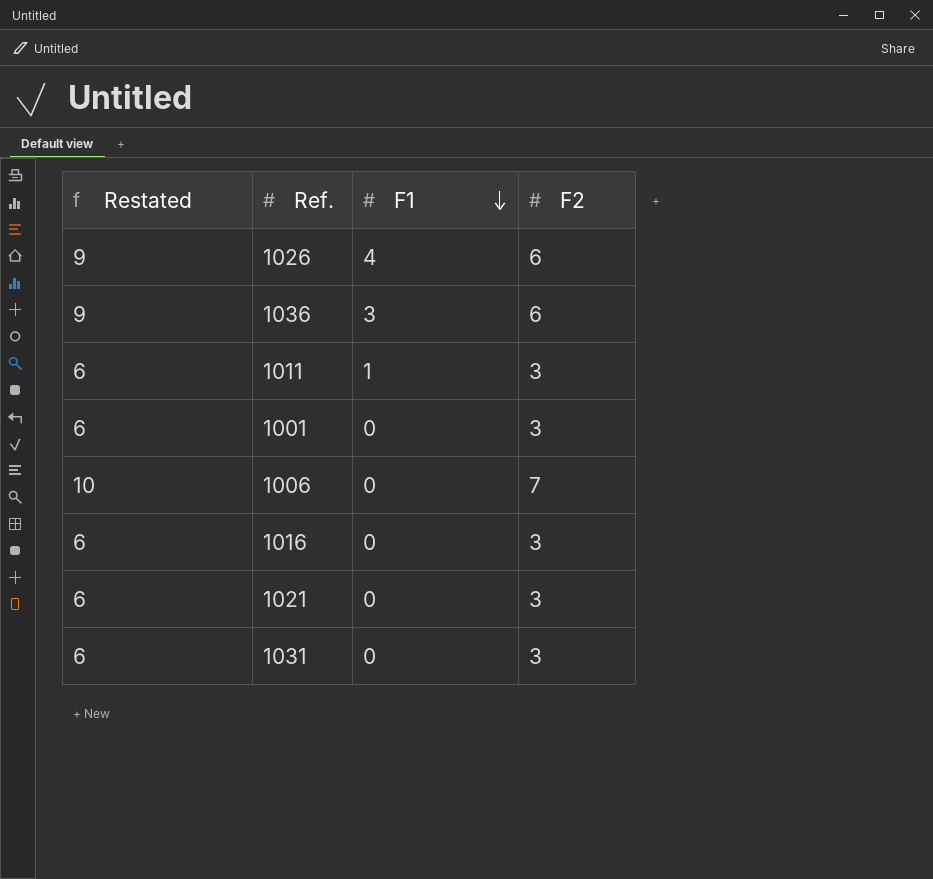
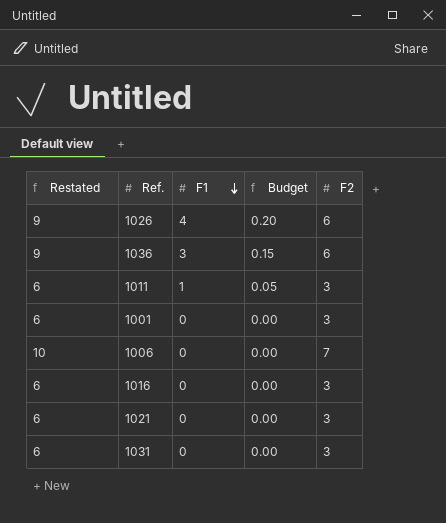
column Budget | formula: none -> [F1] * 0.05

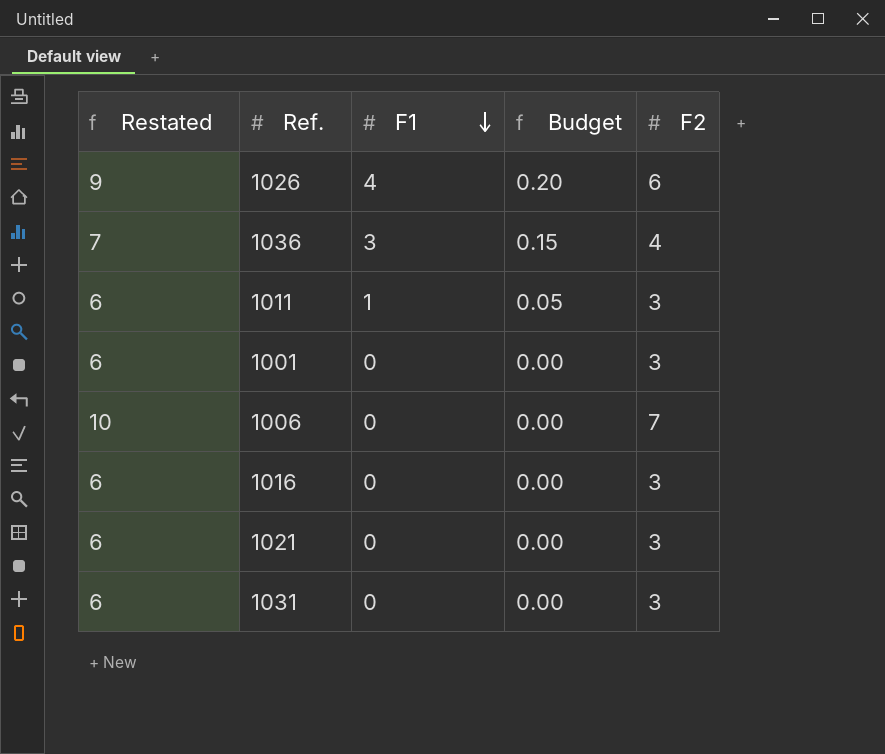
1036 | Restated: 9 -> 7
1036 | F2: 6 -> 4

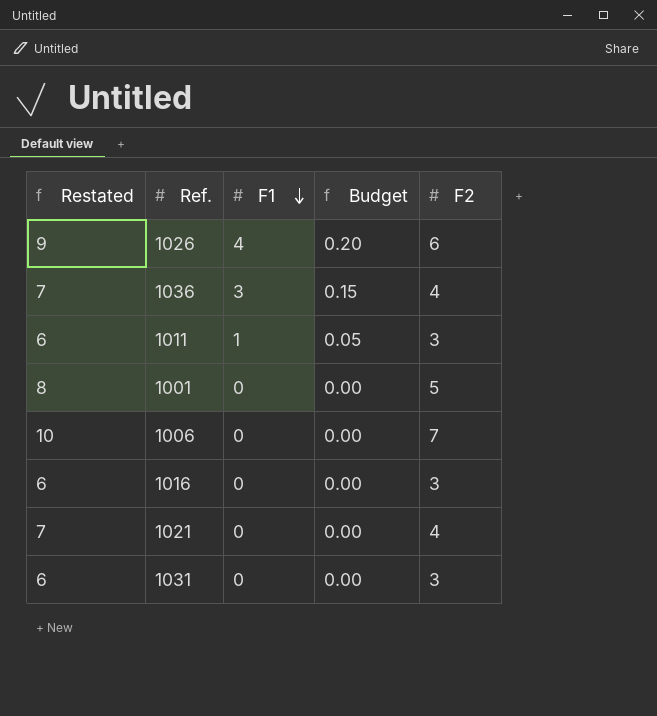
1001 | Restated: 6 -> 8
1001 | F2: 3 -> 5
1021 | Restated: 6 -> 7
1021 | F2: 3 -> 4

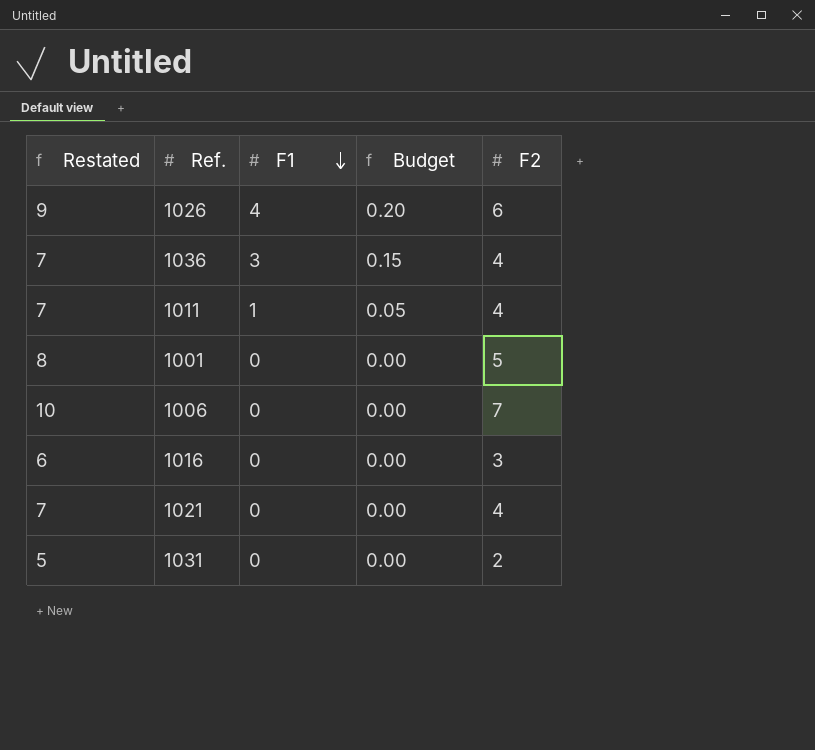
1011 | Restated: 6 -> 7
1011 | F2: 3 -> 4
1031 | Restated: 6 -> 5
1031 | F2: 3 -> 2

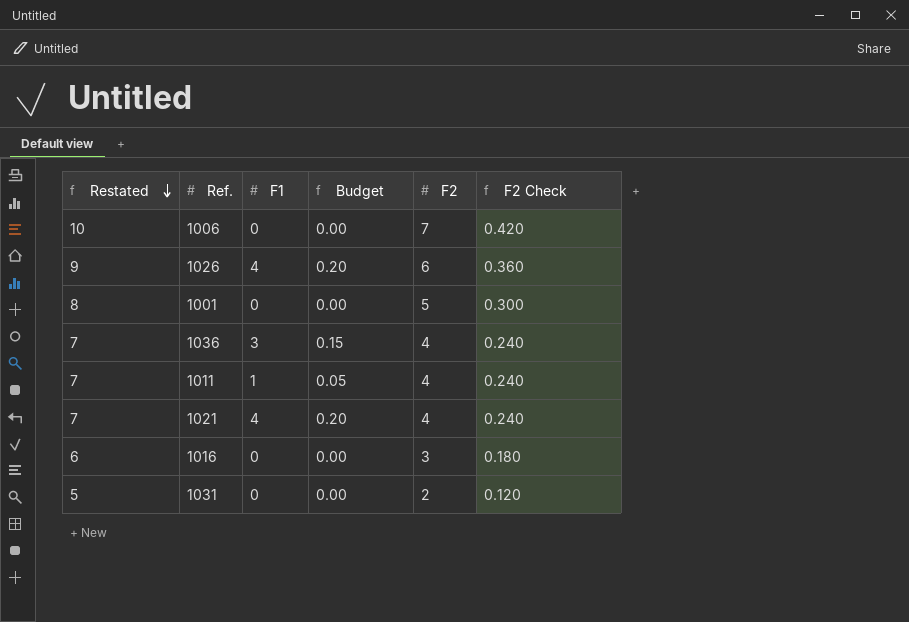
row order: F1 descending -> Restated descending
column F2 Check | formula: none -> [F2] * 0.06
1021 | F1: 0 -> 4
1021 | Budget: 0.00 -> 0.20

